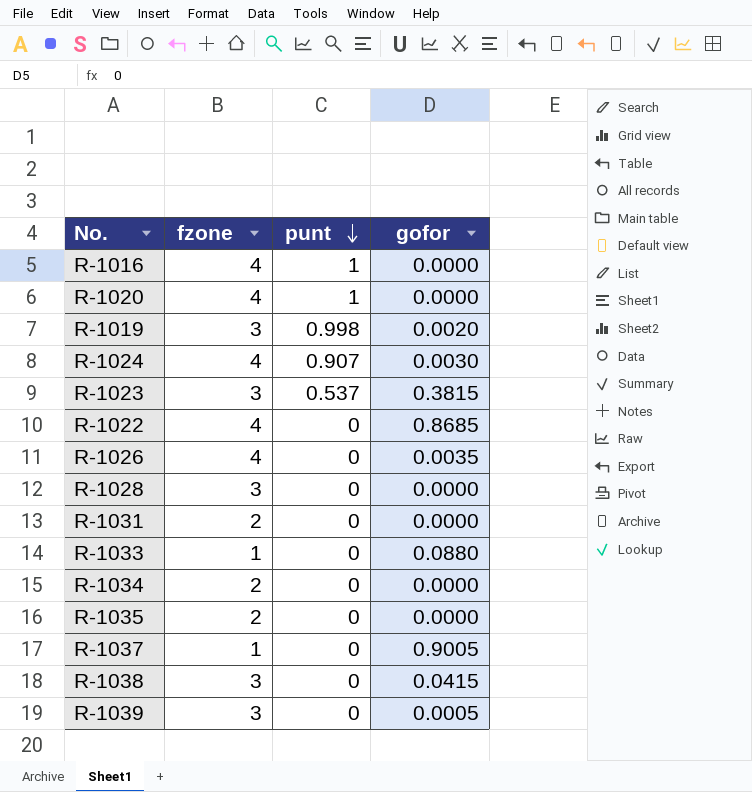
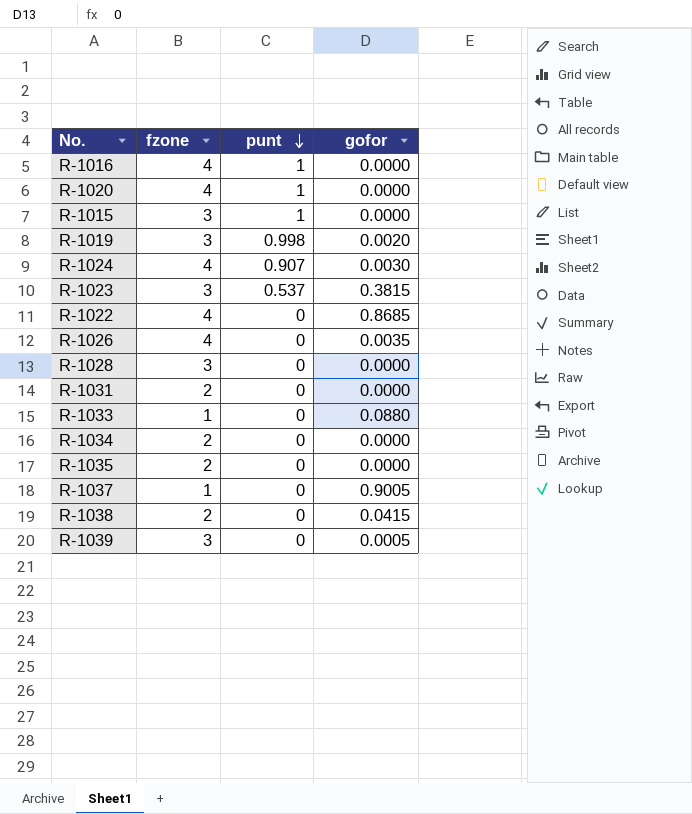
row R-1015: none -> 3 | 1 | 0.0000
R-1038 | fzone: 3 -> 2

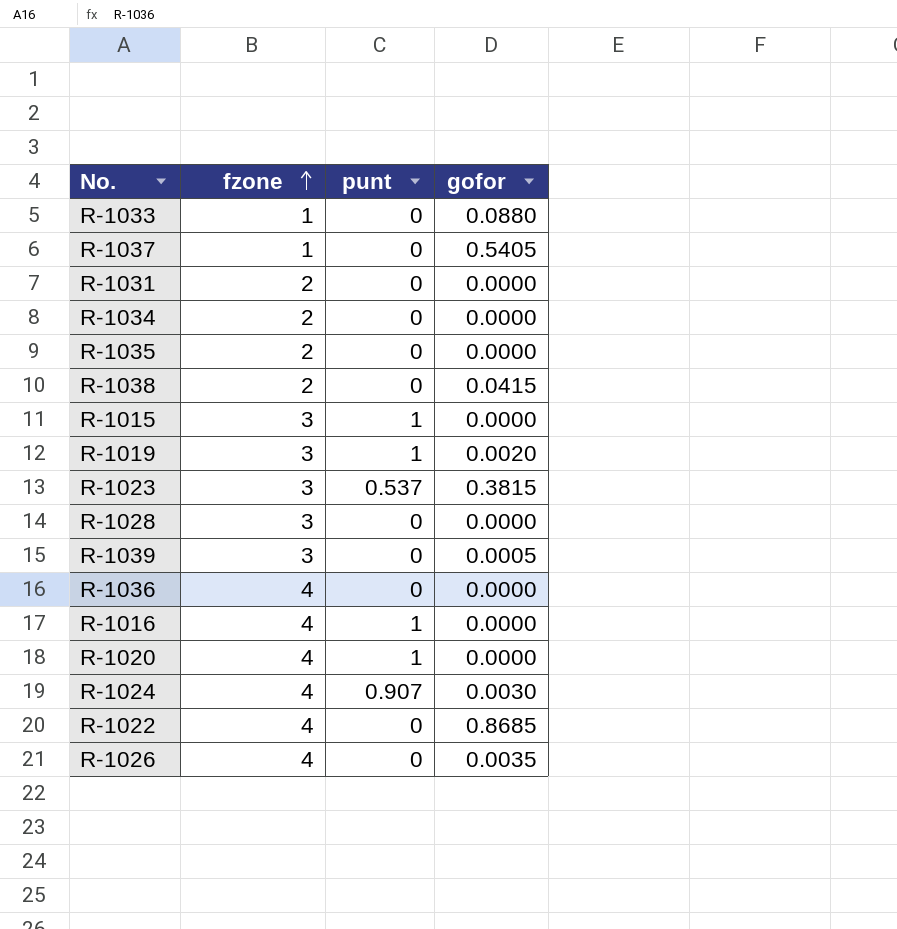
row order: punt descending -> fzone ascending
R-1037 | gofor: 0.9005 -> 0.5405
R-1019 | punt: 0.998 -> 1
row R-1036: none -> 4 | 0 | 0.0000

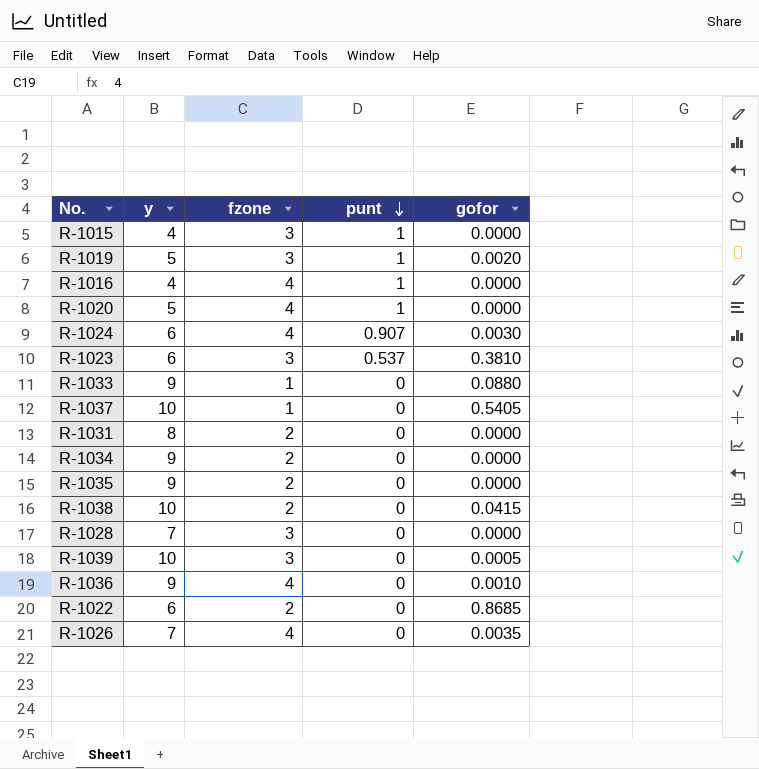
row order: fzone ascending -> punt descending
column y | position: none -> 2
R-1023 | gofor: 0.3815 -> 0.3810
R-1036 | gofor: 0.0000 -> 0.0010
R-1022 | fzone: 4 -> 2

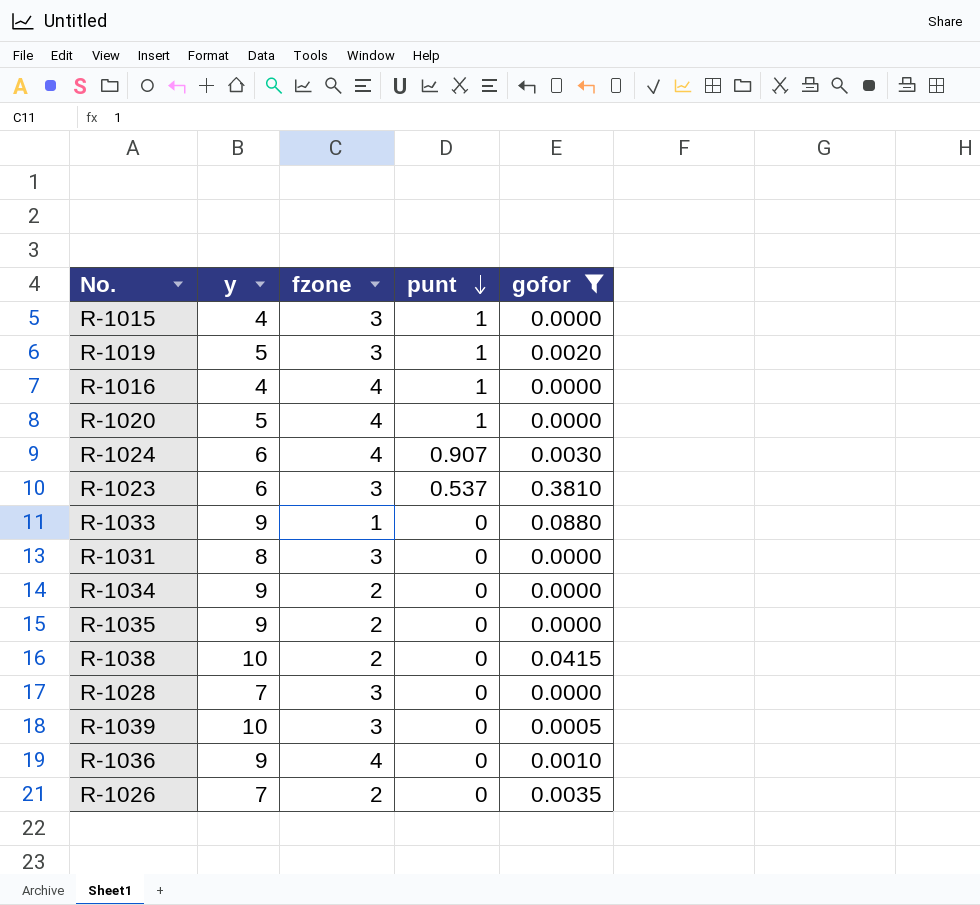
filter: none -> gofor <= 0.3810
R-1031 | fzone: 2 -> 3
R-1026 | fzone: 4 -> 2

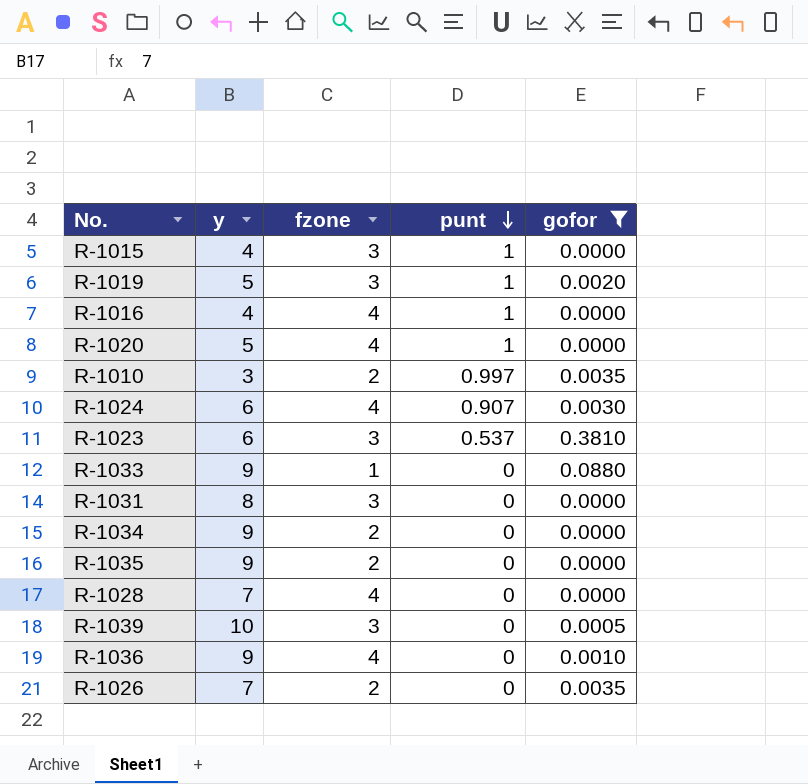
row R-1038: 10 | 2 | 0 | 0.0415 -> none
row R-1010: none -> 3 | 2 | 0.997 | 0.0035
R-1028 | fzone: 3 -> 4

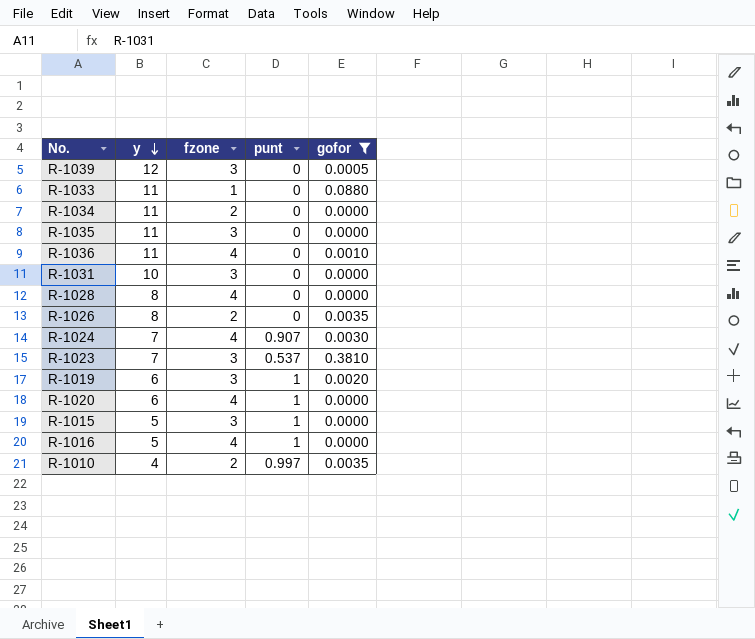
row order: punt descending -> y descending
R-1039 | y: 10 -> 12
R-1033 | y: 9 -> 11
R-1034 | y: 9 -> 11
R-1035 | y: 9 -> 11
R-1035 | fzone: 2 -> 3
R-1036 | y: 9 -> 11
R-1031 | y: 8 -> 10
R-1028 | y: 7 -> 8
R-1026 | y: 7 -> 8
R-1024 | y: 6 -> 7
R-1023 | y: 6 -> 7
R-1019 | y: 5 -> 6
R-1020 | y: 5 -> 6
R-1015 | y: 4 -> 5
R-1016 | y: 4 -> 5
R-1010 | y: 3 -> 4

